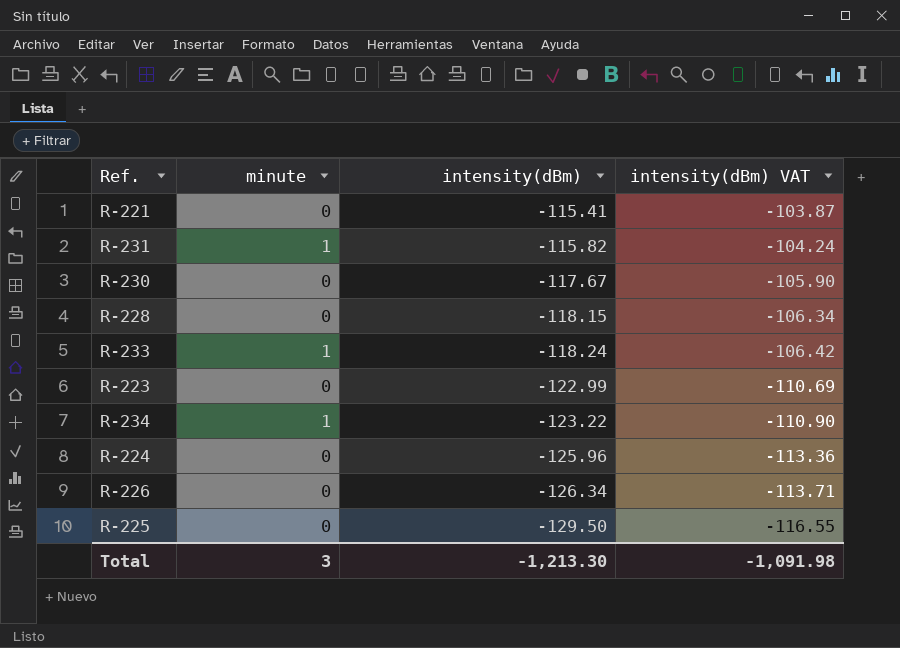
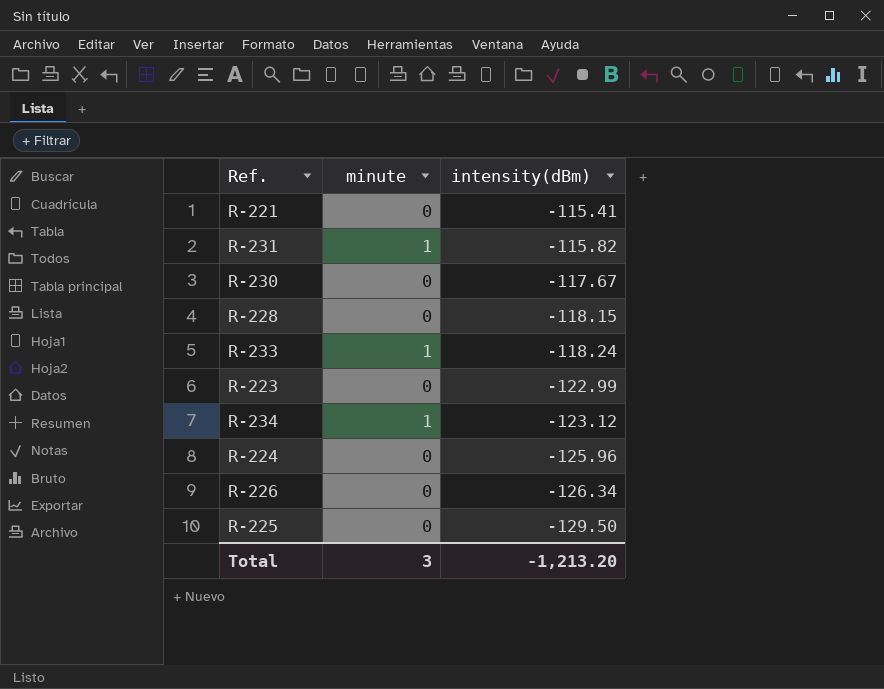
column intensity(dBm) VAT | formula: [intensity(dBm)] * 0.9 -> none
R-234 | intensity(dBm): -123.22 -> -123.12
Total | intensity(dBm): -1,213.30 -> -1,213.20

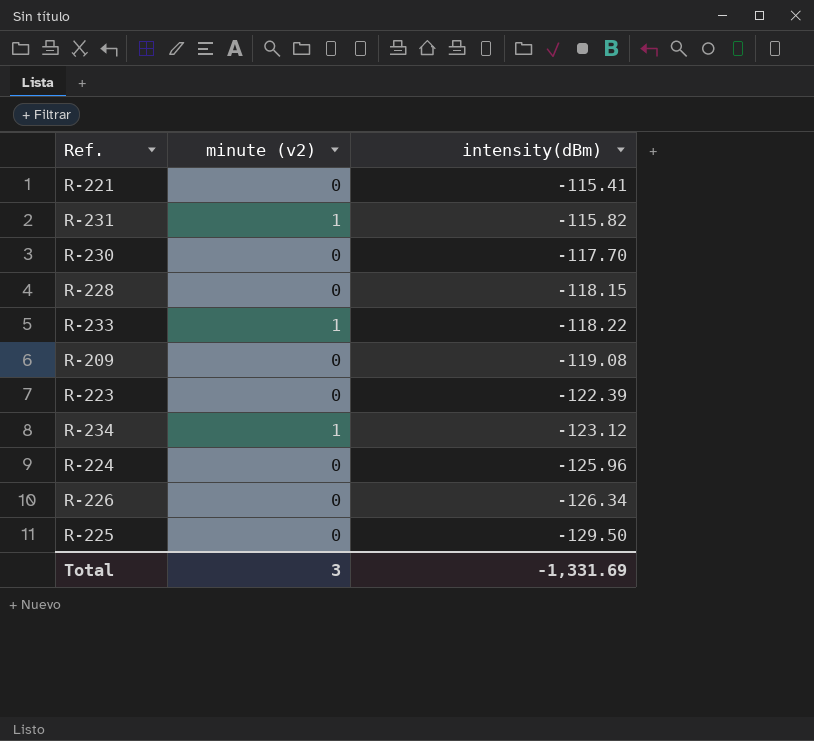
column name: minute -> minute (v2)
R-230 | intensity(dBm): -117.67 -> -117.70
R-233 | intensity(dBm): -118.24 -> -118.22
row R-209: none -> 0 | -119.08
R-223 | intensity(dBm): -122.99 -> -122.39
Total | intensity(dBm): -1,213.20 -> -1,331.69

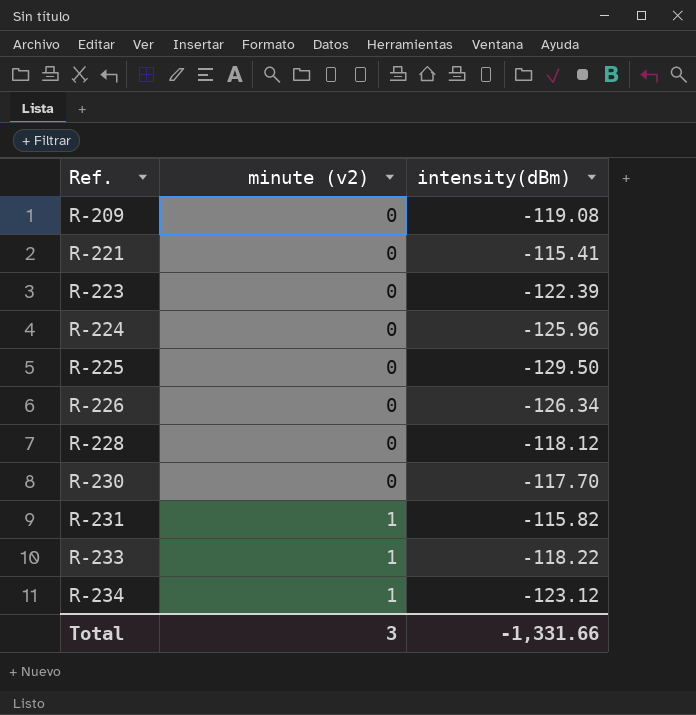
row order: intensity(dBm) descending -> Ref. ascending
R-228 | intensity(dBm): -118.15 -> -118.12
Total | intensity(dBm): -1,331.69 -> -1,331.66

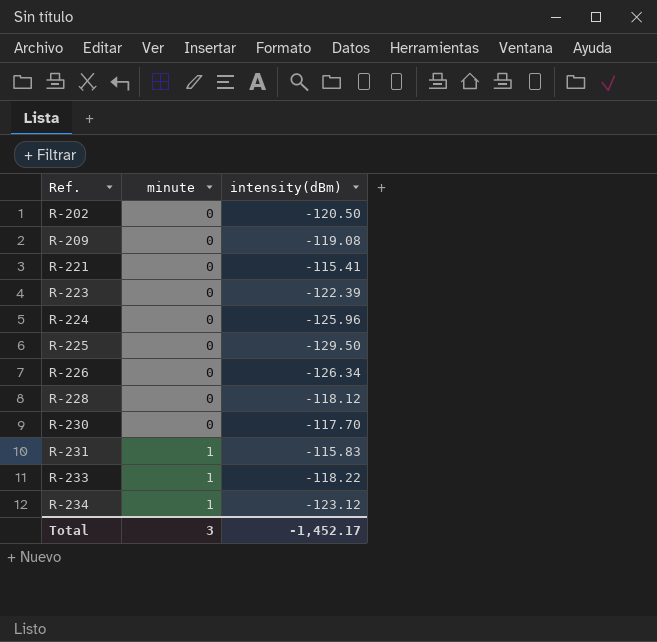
column name: minute (v2) -> minute
row R-202: none -> 0 | -120.50
R-231 | intensity(dBm): -115.82 -> -115.83
Total | intensity(dBm): -1,331.66 -> -1,452.17

